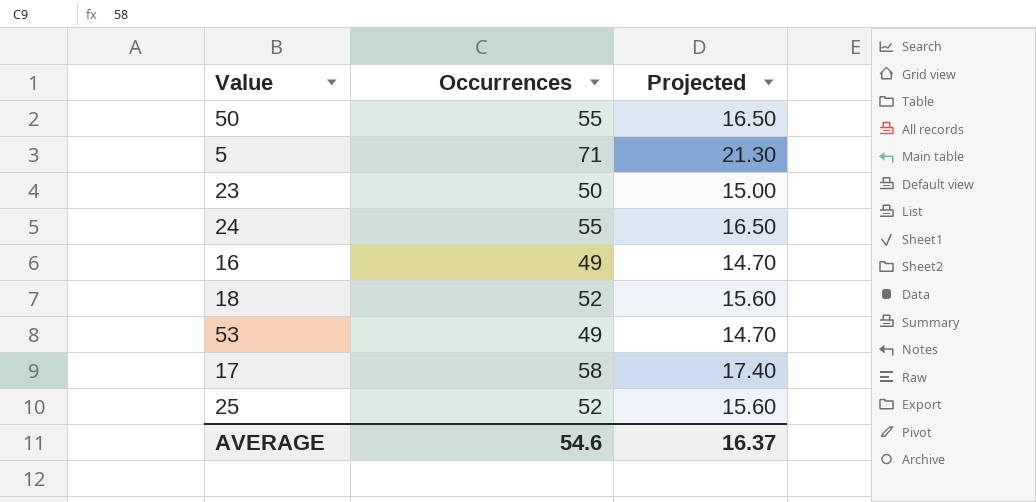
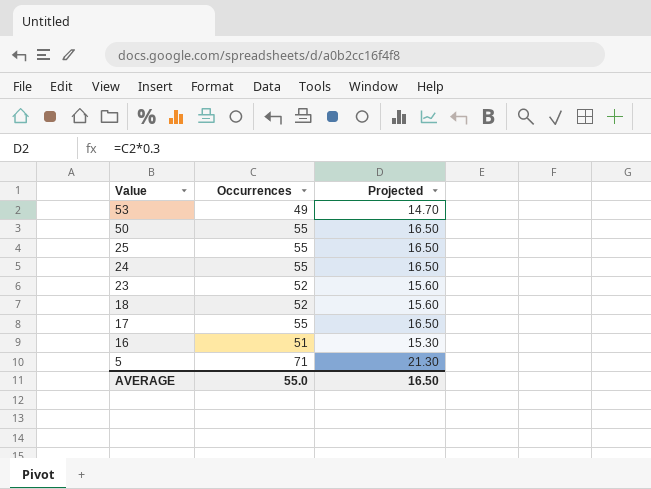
row order: none -> Value descending
25 | Occurrences: 52 -> 55
25 | Projected: 15.60 -> 16.50
23 | Occurrences: 50 -> 52
23 | Projected: 15.00 -> 15.60
17 | Occurrences: 58 -> 55
17 | Projected: 17.40 -> 16.50
16 | Occurrences: 49 -> 51
16 | Projected: 14.70 -> 15.30
AVERAGE | Occurrences: 54.6 -> 55.0
AVERAGE | Projected: 16.37 -> 16.50

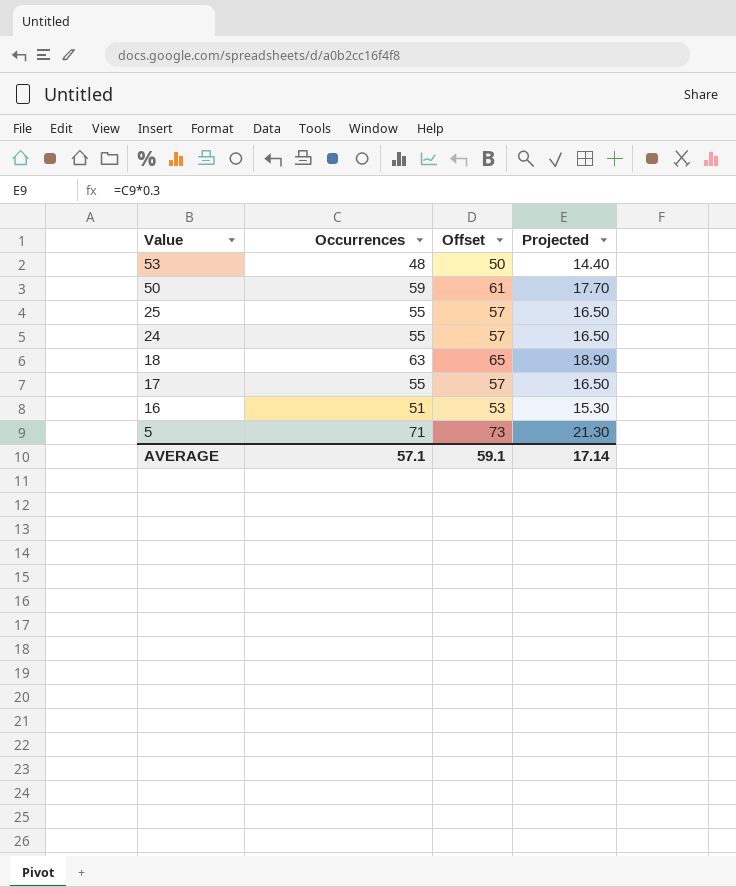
column Offset | formula: none -> [Occurrences] + 2
row 23: 52 | 15.60 -> none
53 | Occurrences: 49 -> 48
53 | Projected: 14.70 -> 14.40
50 | Occurrences: 55 -> 59
50 | Projected: 16.50 -> 17.70
18 | Occurrences: 52 -> 63
18 | Projected: 15.60 -> 18.90
AVERAGE | Occurrences: 55.0 -> 57.1
AVERAGE | Projected: 16.50 -> 17.14

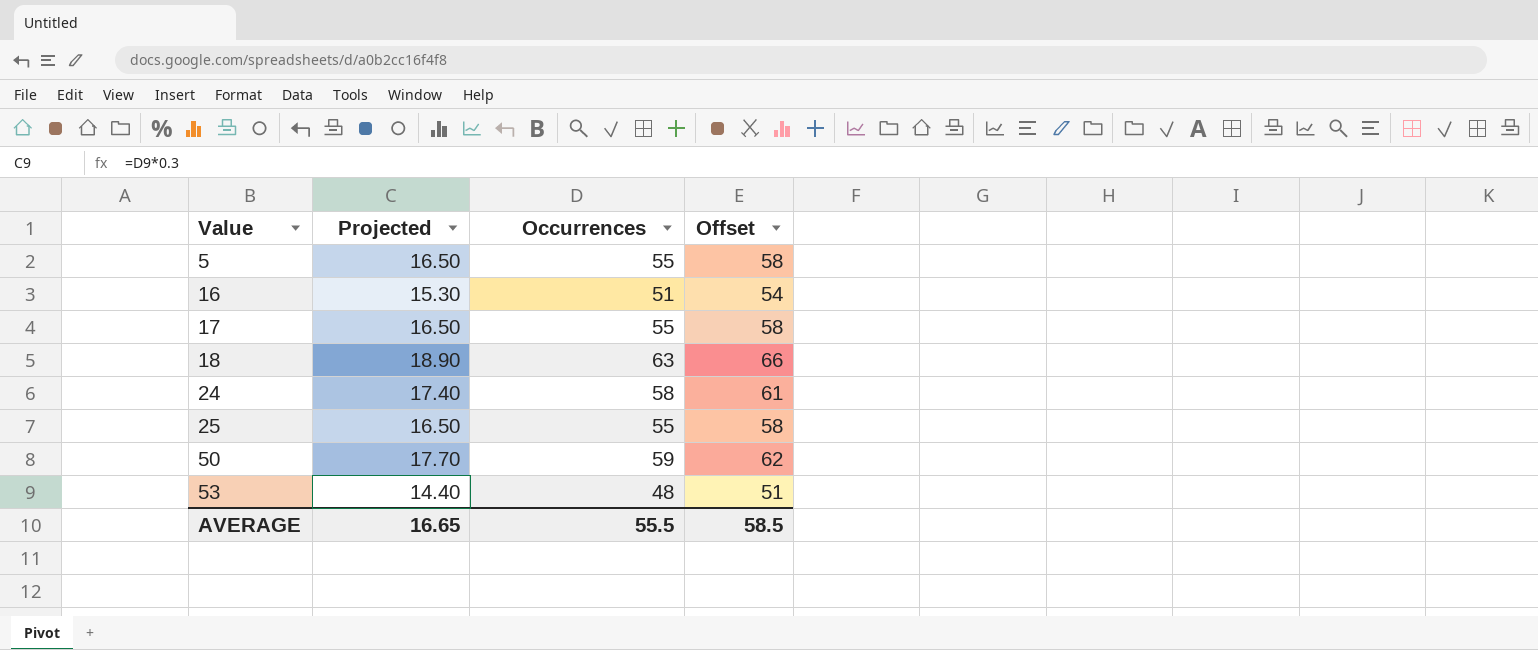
row order: Value descending -> Value ascending
column Projected | position: 4 -> 2
column Offset | formula: [Occurrences] + 2 -> [Occurrences] + 3
5 | Projected: 21.30 -> 16.50
5 | Occurrences: 71 -> 55
24 | Projected: 16.50 -> 17.40
24 | Occurrences: 55 -> 58
AVERAGE | Projected: 17.14 -> 16.65
AVERAGE | Occurrences: 57.1 -> 55.5
AVERAGE | Offset: 59.1 -> 58.5

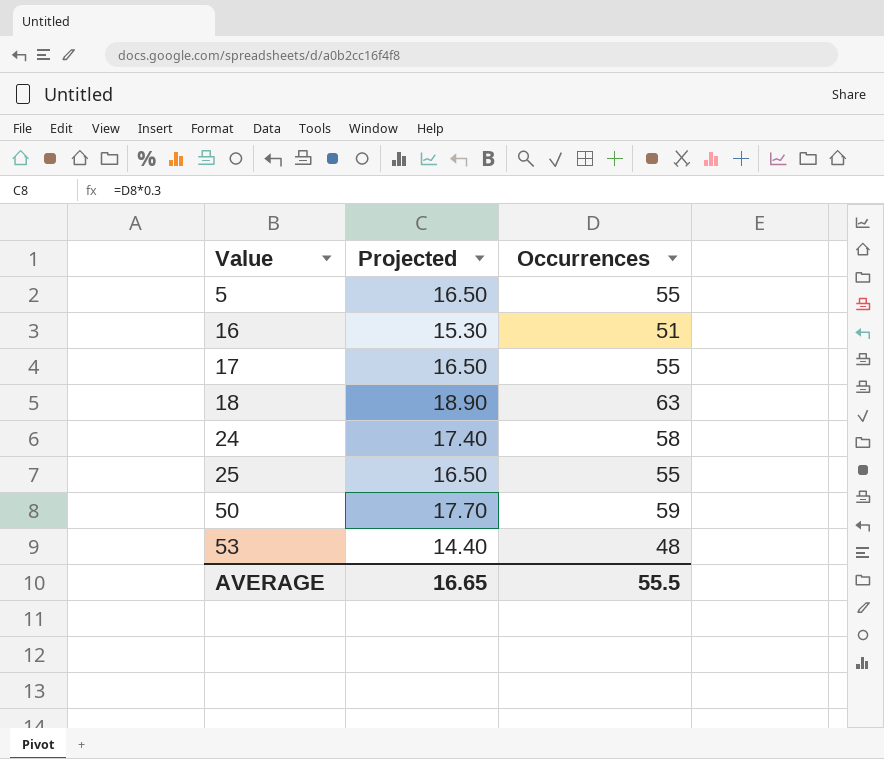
column Offset | formula: [Occurrences] + 3 -> none

